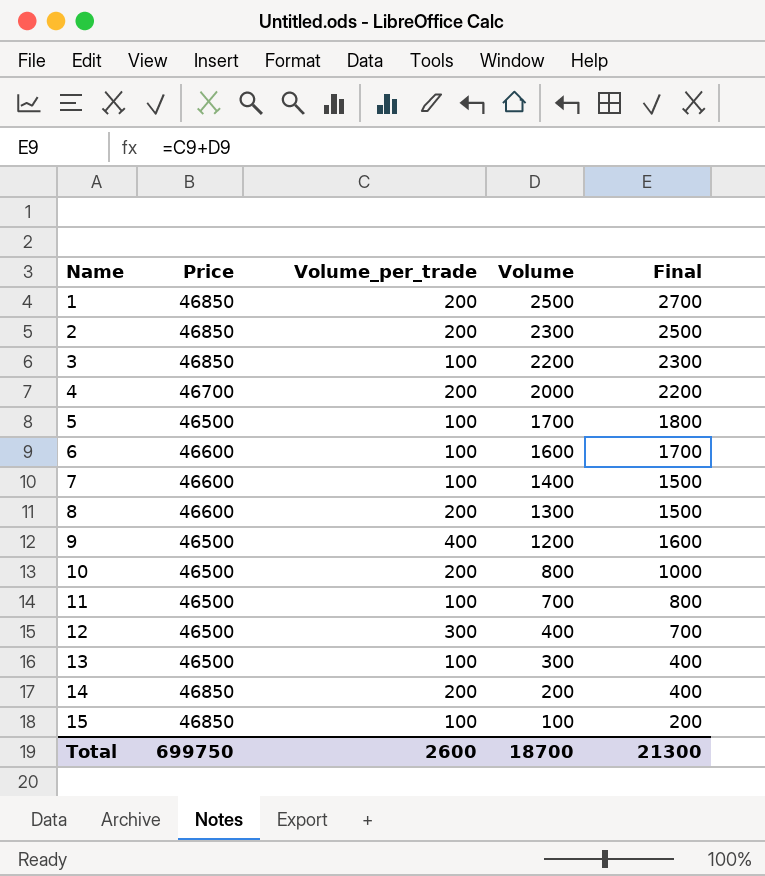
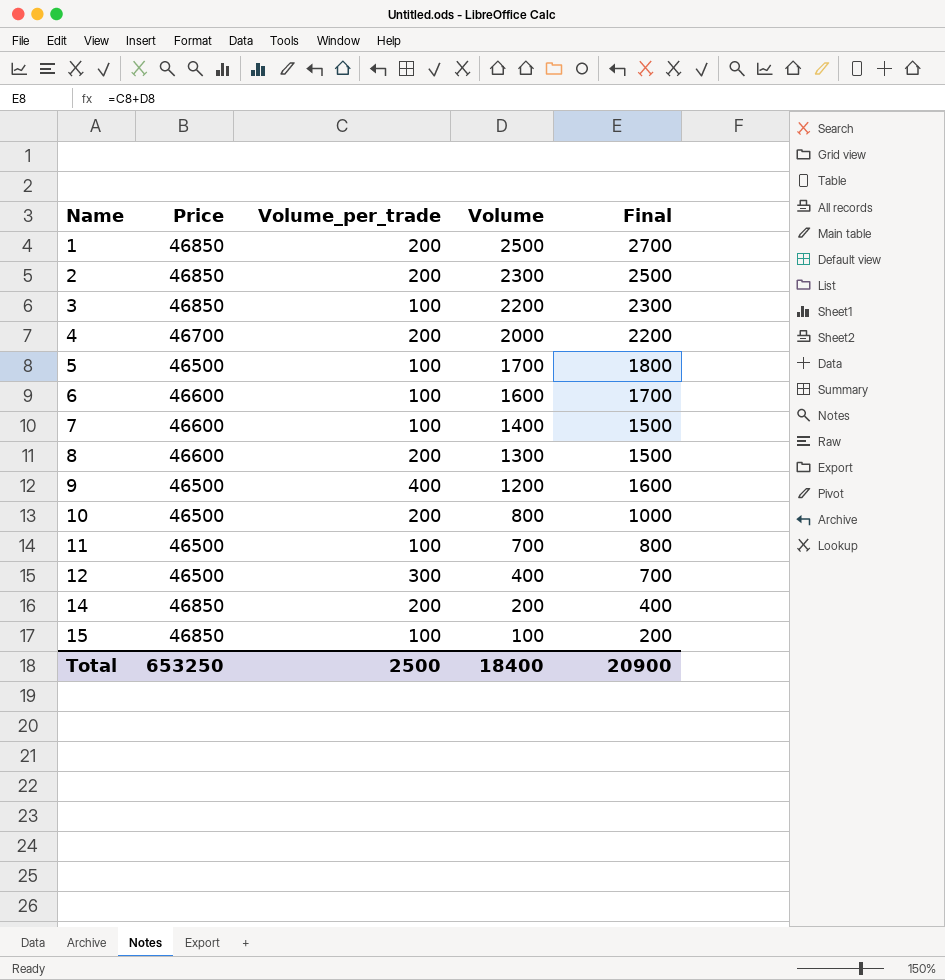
row 13: 46500 | 100 | 300 | 400 -> none
Total | Price: 699750 -> 653250
Total | Volume_per_trade: 2600 -> 2500
Total | Volume: 18700 -> 18400
Total | Final: 21300 -> 20900

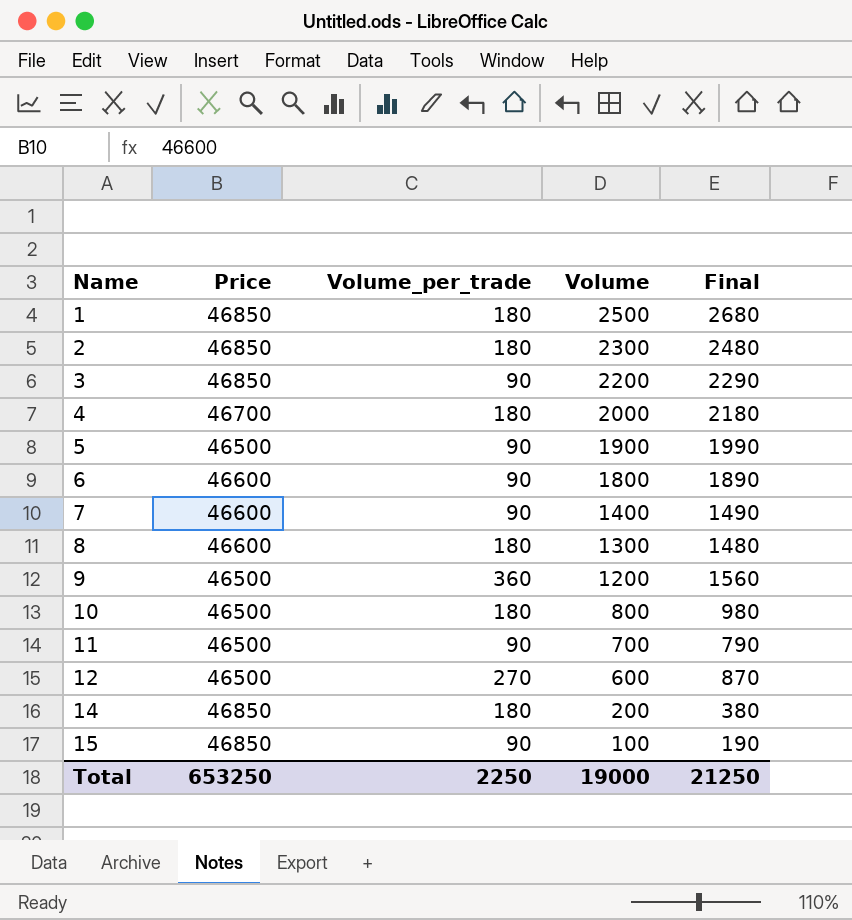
1 | Volume_per_trade: 200 -> 180
1 | Final: 2700 -> 2680
2 | Volume_per_trade: 200 -> 180
2 | Final: 2500 -> 2480
3 | Volume_per_trade: 100 -> 90
3 | Final: 2300 -> 2290
4 | Volume_per_trade: 200 -> 180
4 | Final: 2200 -> 2180
5 | Volume_per_trade: 100 -> 90
5 | Volume: 1700 -> 1900
5 | Final: 1800 -> 1990
6 | Volume_per_trade: 100 -> 90
6 | Volume: 1600 -> 1800
6 | Final: 1700 -> 1890
7 | Volume_per_trade: 100 -> 90
7 | Final: 1500 -> 1490
8 | Volume_per_trade: 200 -> 180
8 | Final: 1500 -> 1480
9 | Volume_per_trade: 400 -> 360
9 | Final: 1600 -> 1560
10 | Volume_per_trade: 200 -> 180
10 | Final: 1000 -> 980
11 | Volume_per_trade: 100 -> 90
11 | Final: 800 -> 790
12 | Volume_per_trade: 300 -> 270
12 | Volume: 400 -> 600
12 | Final: 700 -> 870
14 | Volume_per_trade: 200 -> 180
14 | Final: 400 -> 380
15 | Volume_per_trade: 100 -> 90
15 | Final: 200 -> 190
Total | Volume_per_trade: 2500 -> 2250
Total | Volume: 18400 -> 19000
Total | Final: 20900 -> 21250

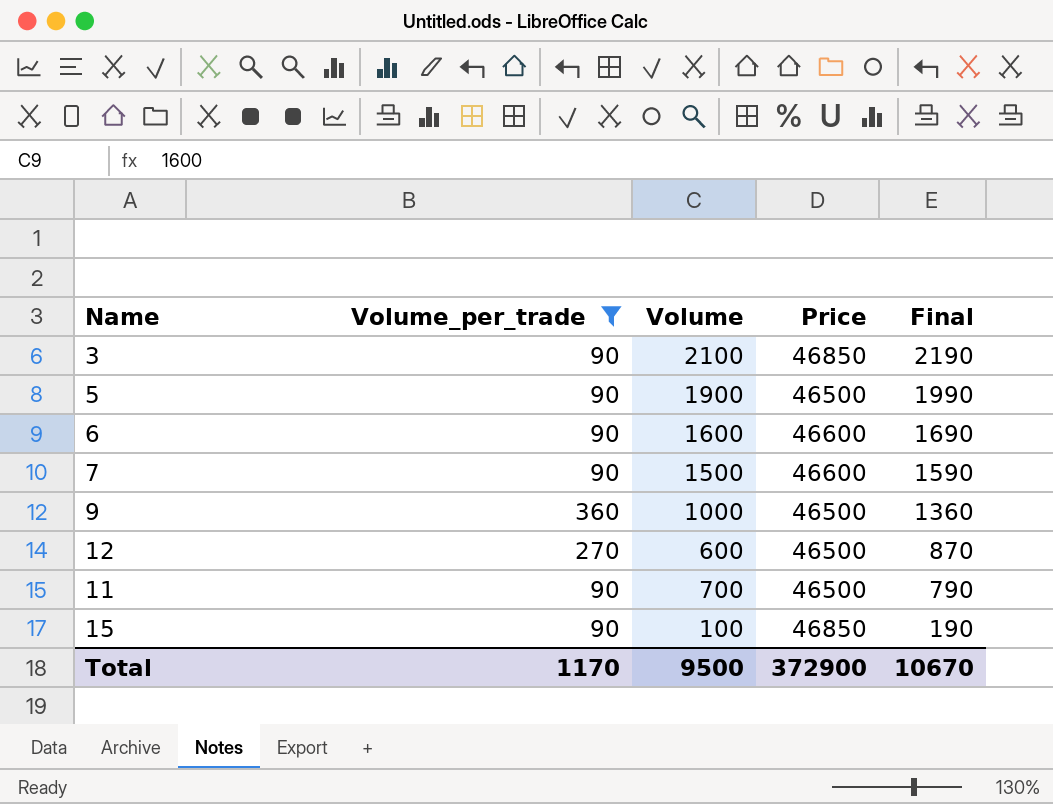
filter: none -> Volume_per_trade != 180
row order: Name ascending -> Final descending
column Price | position: 2 -> 4
3 | Volume: 2200 -> 2100
3 | Final: 2290 -> 2190
6 | Volume: 1800 -> 1600
6 | Final: 1890 -> 1690
7 | Volume: 1400 -> 1500
7 | Final: 1490 -> 1590
9 | Volume: 1200 -> 1000
9 | Final: 1560 -> 1360
Total | Volume_per_trade: 2250 -> 1170
Total | Volume: 19000 -> 9500
Total | Price: 653250 -> 372900
Total | Final: 21250 -> 10670

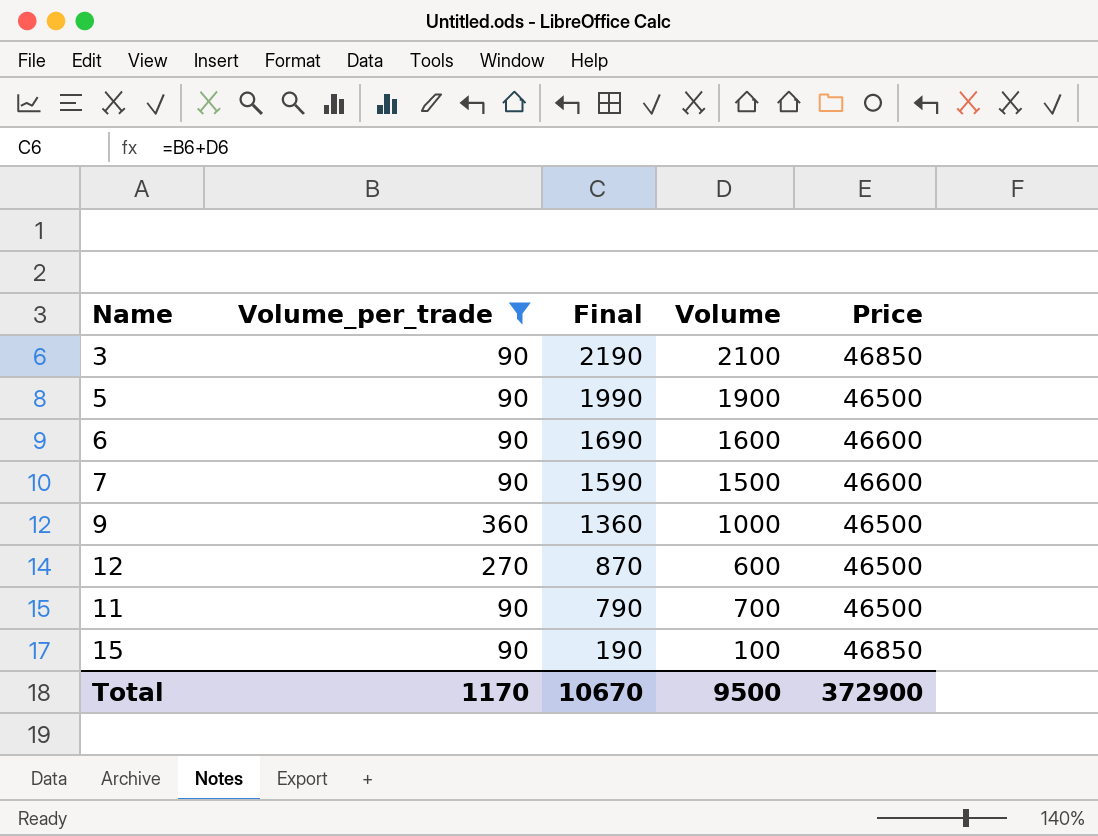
column Final | position: 5 -> 3

